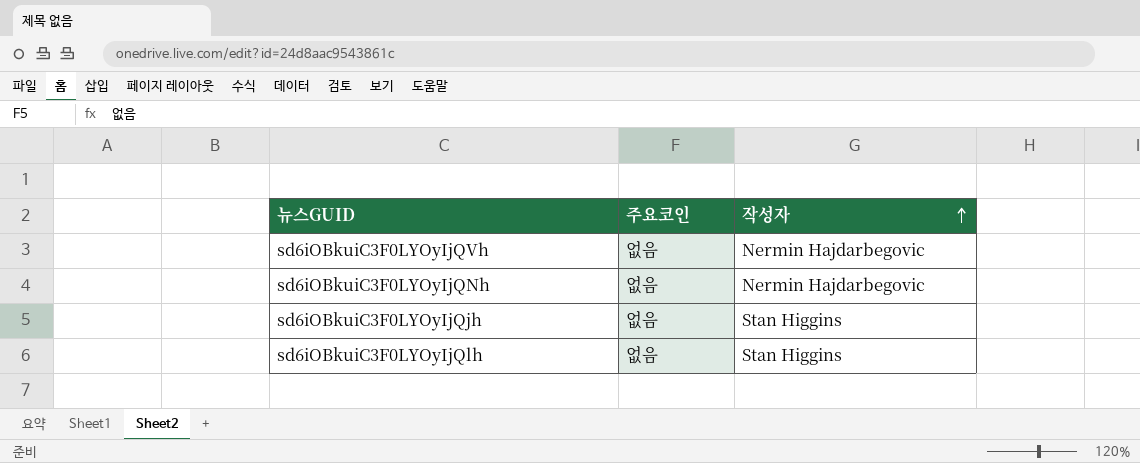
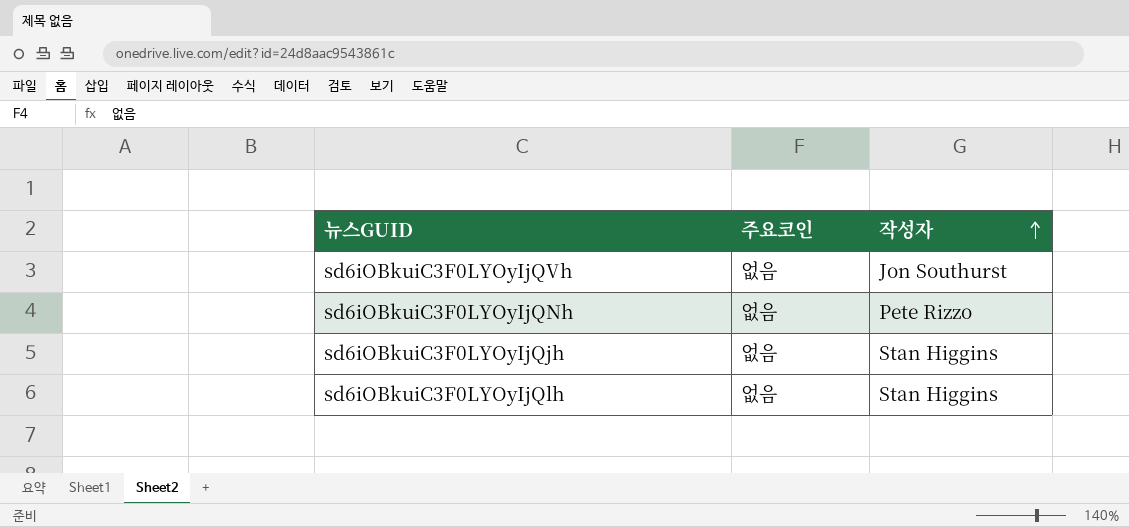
sd6iOBkuiC3F0LYOyIjQVh | 작성자: Nermin Hajdarbegovic -> Jon Southurst
sd6iOBkuiC3F0LYOyIjQNh | 작성자: Nermin Hajdarbegovic -> Pete Rizzo

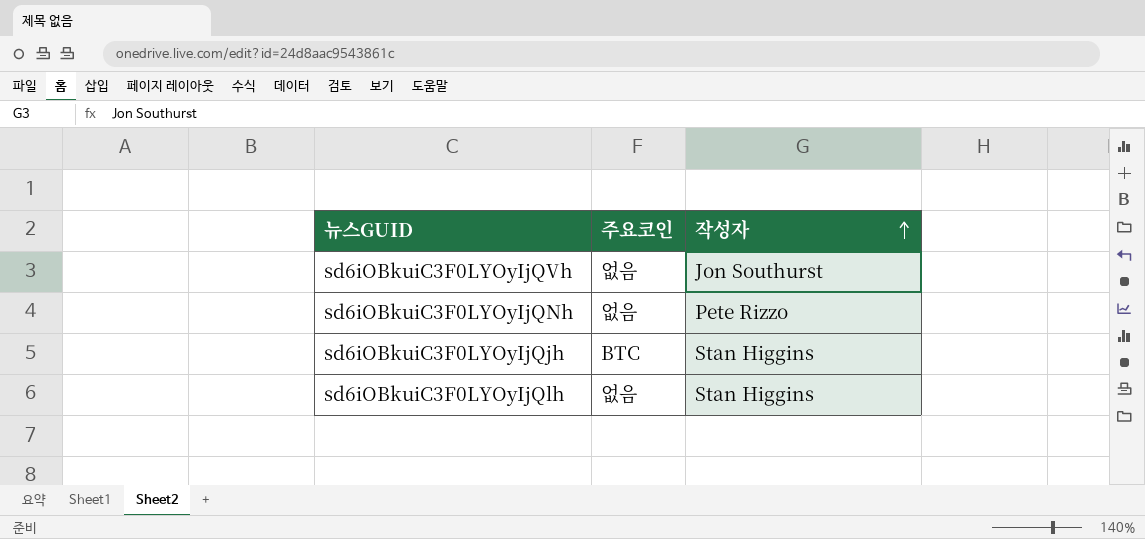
sd6iOBkuiC3F0LYOyIjQjh | 주요코인: 없음 -> BTC

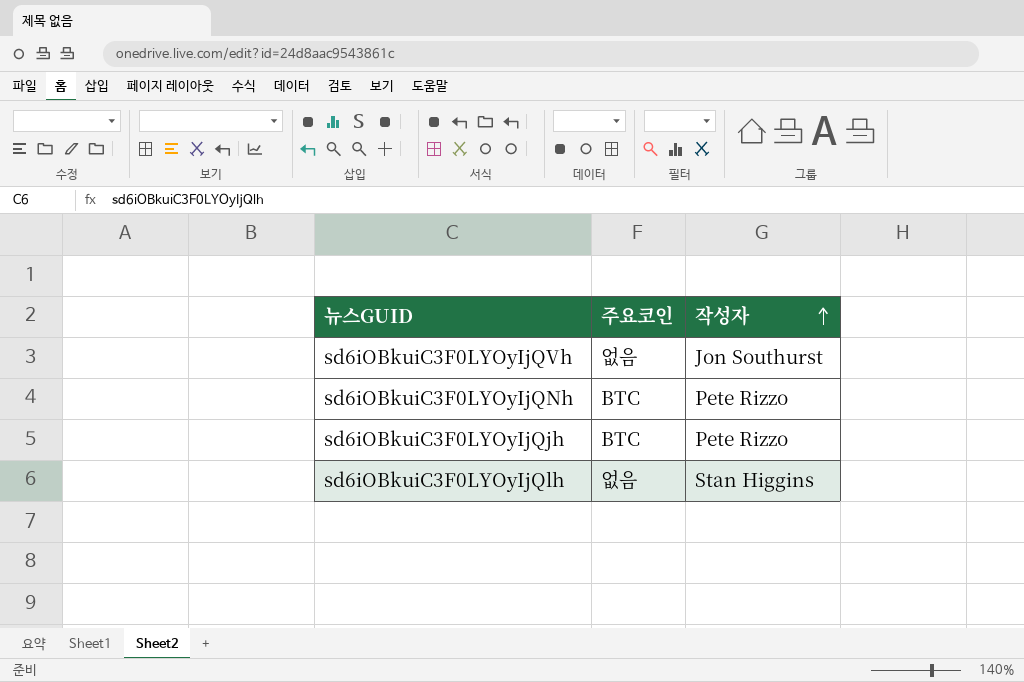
sd6iOBkuiC3F0LYOyIjQNh | 주요코인: 없음 -> BTC
sd6iOBkuiC3F0LYOyIjQjh | 작성자: Stan Higgins -> Pete Rizzo

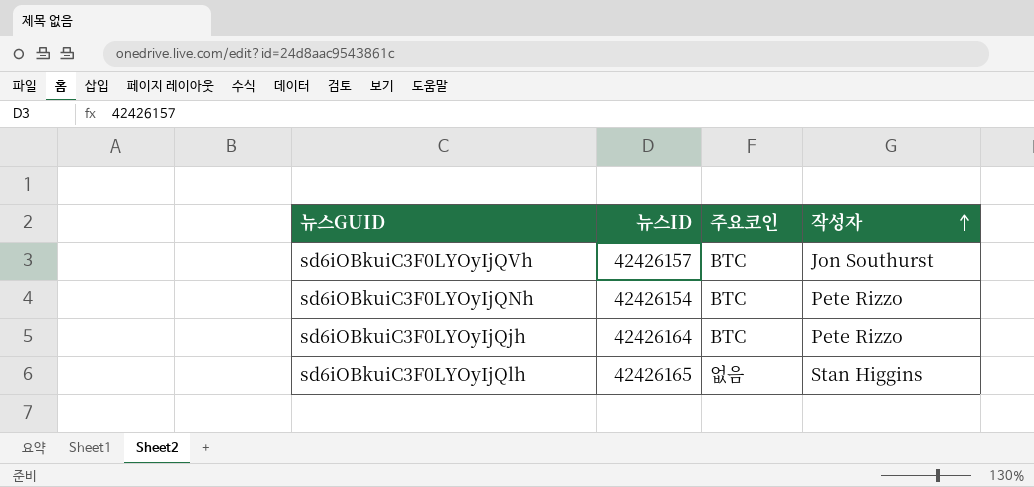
column 뉴스ID | position: none -> 2
sd6iOBkuiC3F0LYOyIjQVh | 주요코인: 없음 -> BTC

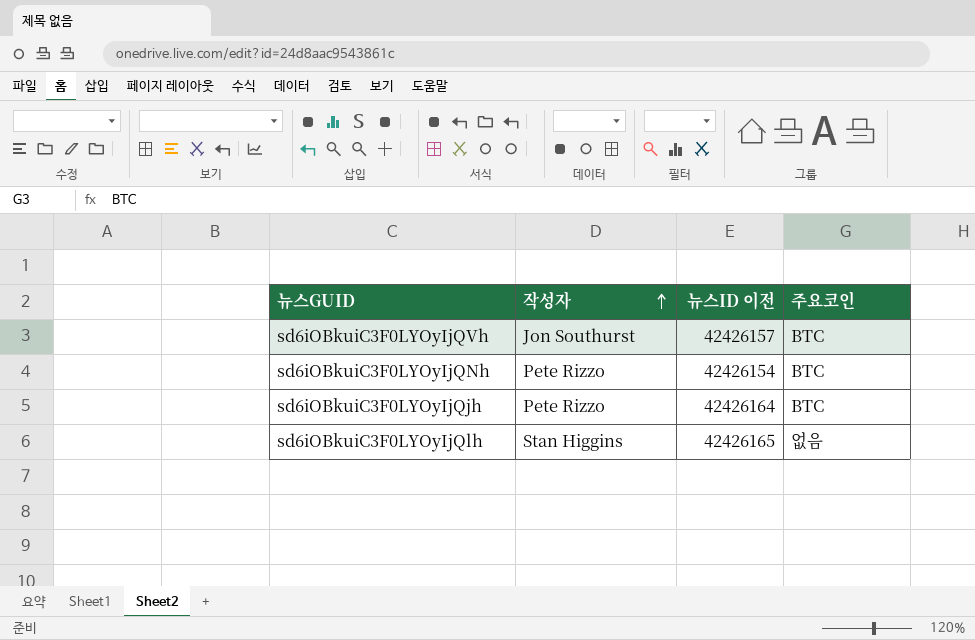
column 작성자 | position: 4 -> 2
column name: 뉴스ID -> 뉴스ID 이전

